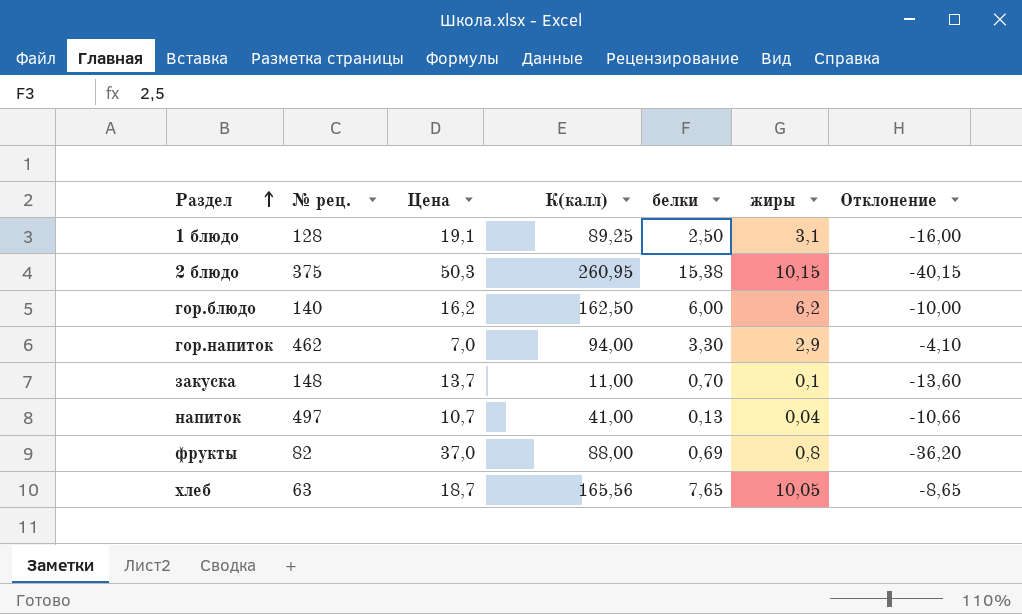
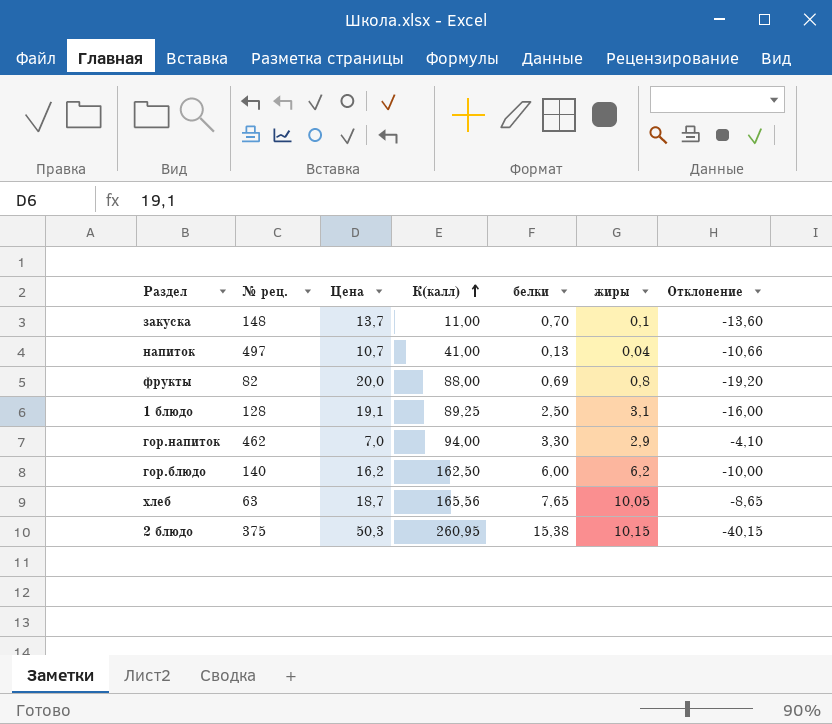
row order: Раздел ascending -> К(калл) ascending
фрукты | Цена: 37,0 -> 20,0
фрукты | Отклонение: -36,20 -> -19,20

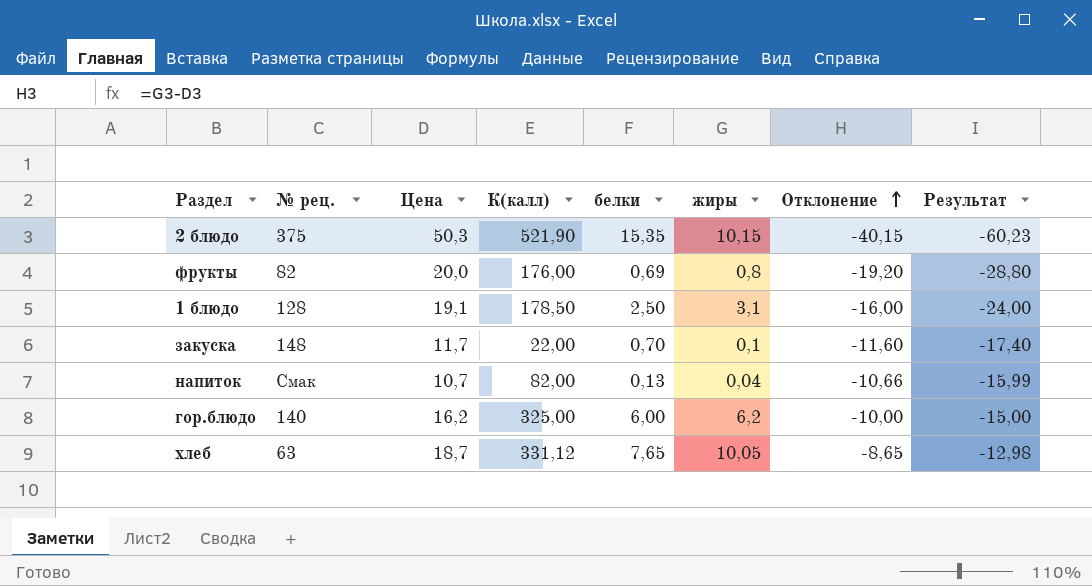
row order: К(калл) ascending -> Отклонение ascending
column Результат | formula: none -> [Отклонение] * 1,5
row гор.напиток: 462 | 7,0 | 94,00 | 3,30 | 2,9 | -4,10 -> none
2 блюдо | К(калл): 260,95 -> 521,90
2 блюдо | белки: 15,38 -> 15,35
фрукты | К(калл): 88,00 -> 176,00
1 блюдо | К(калл): 89,25 -> 178,50
закуска | Цена: 13,7 -> 11,7
закуска | К(калл): 11,00 -> 22,00
закуска | Отклонение: -13,60 -> -11,60
напиток | № рец.: 497 -> Смак
напиток | К(калл): 41,00 -> 82,00
гор.блюдо | К(калл): 162,50 -> 325,00
хлеб | К(калл): 165,56 -> 331,12

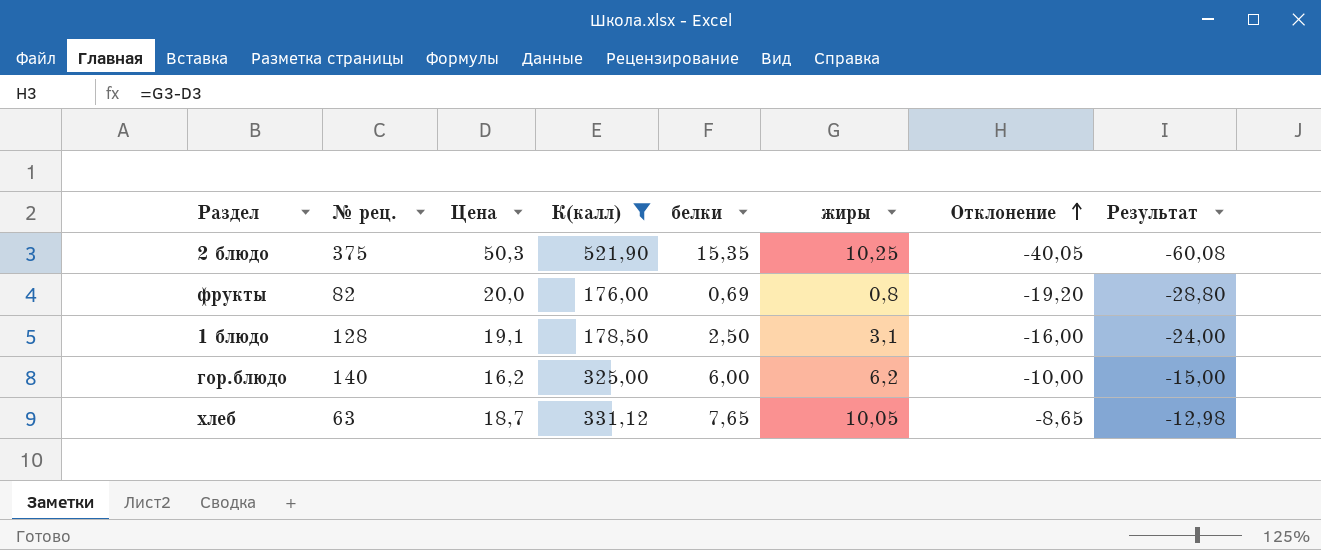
filter: none -> К(калл) >= 176,00
2 блюдо | жиры: 10,15 -> 10,25
2 блюдо | Отклонение: -40,15 -> -40,05
2 блюдо | Результат: -60,23 -> -60,08

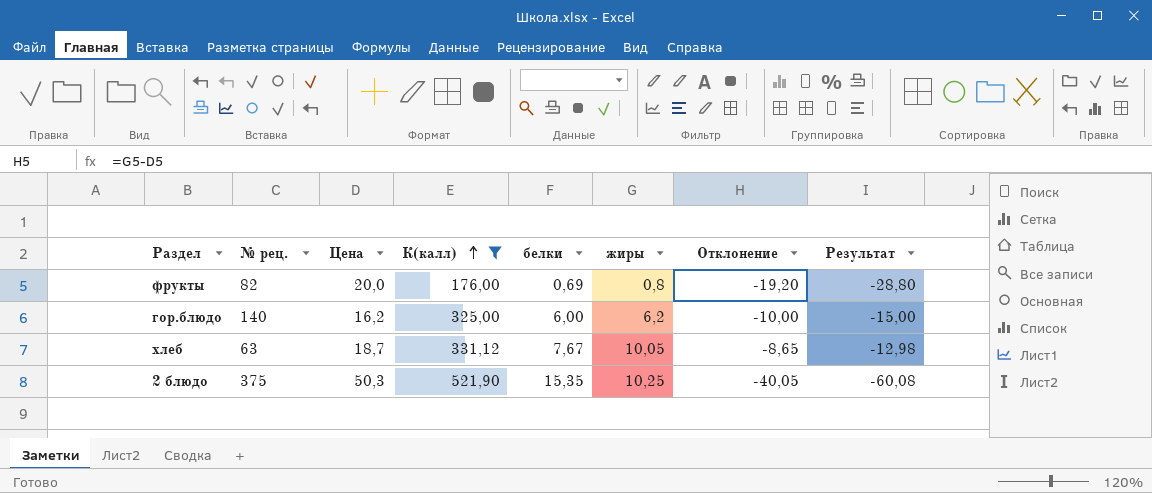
row order: Отклонение ascending -> К(калл) ascending
row 1 блюдо: 128 | 19,1 | 178,50 | 2,50 | 3,1 | -16,00 | -24,00 -> none
хлеб | белки: 7,65 -> 7,67

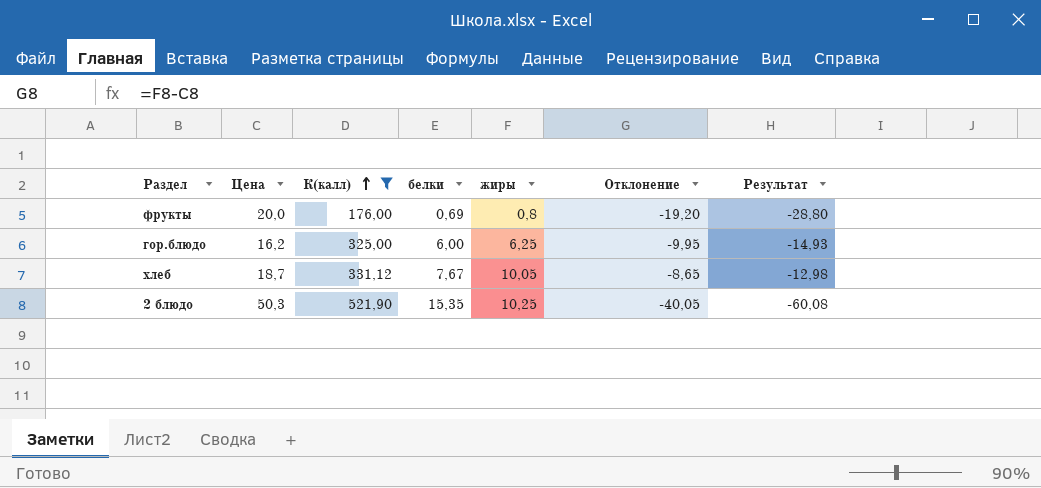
column № рец. | position: 2 -> none
гор.блюдо | жиры: 6,2 -> 6,25
гор.блюдо | Отклонение: -10,00 -> -9,95
гор.блюдо | Результат: -15,00 -> -14,93

